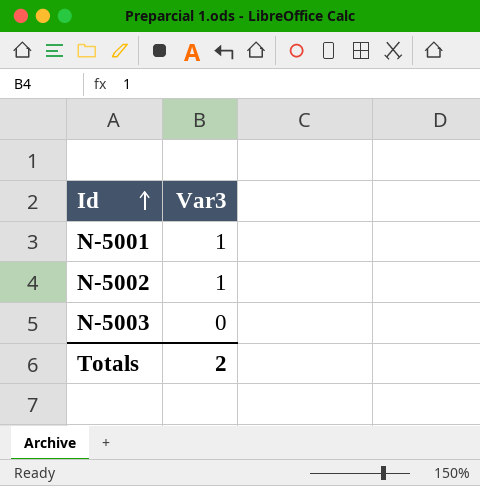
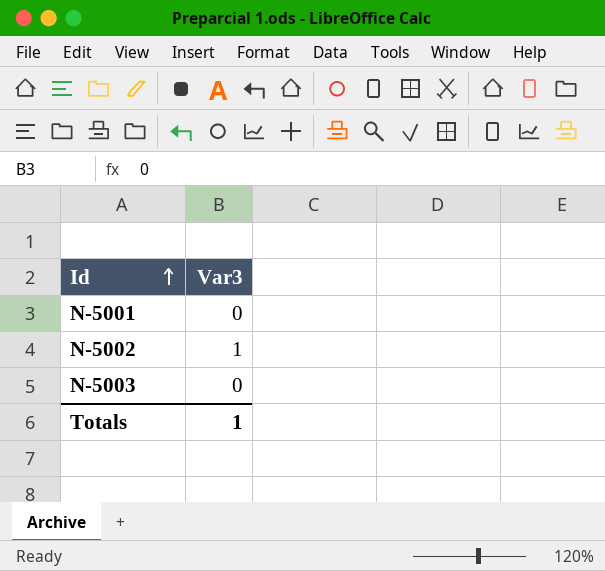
N-5001 | Var3: 1 -> 0
Totals | Var3: 2 -> 1

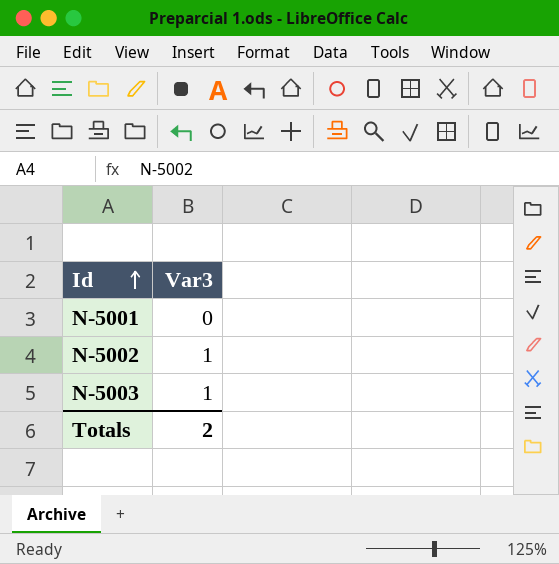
N-5003 | Var3: 0 -> 1
Totals | Var3: 1 -> 2

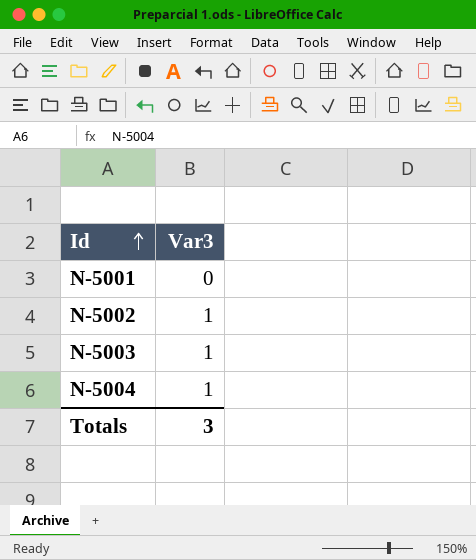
row N-5004: none -> 1
Totals | Var3: 2 -> 3

